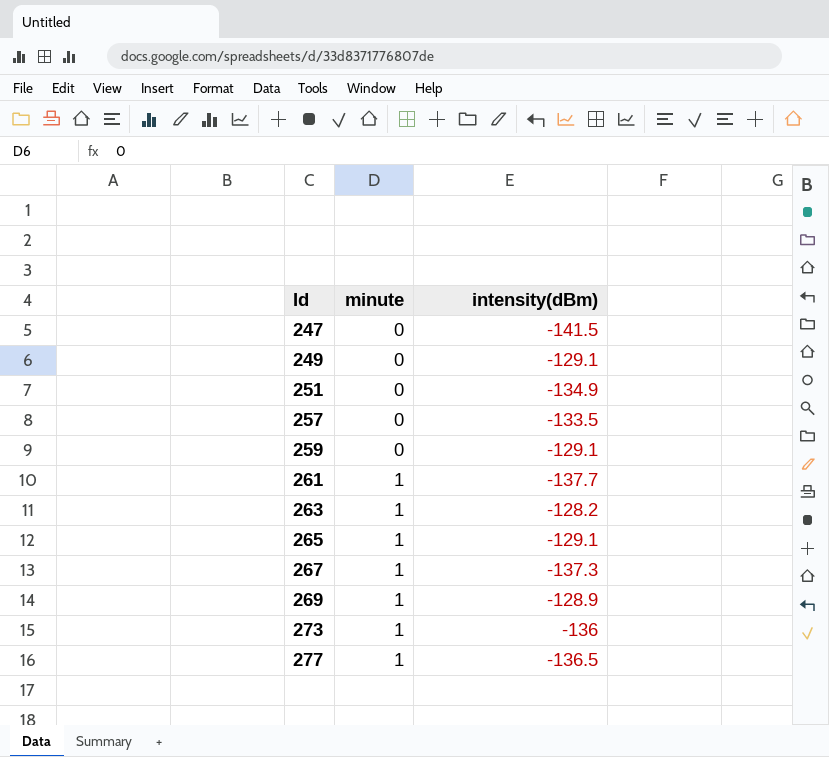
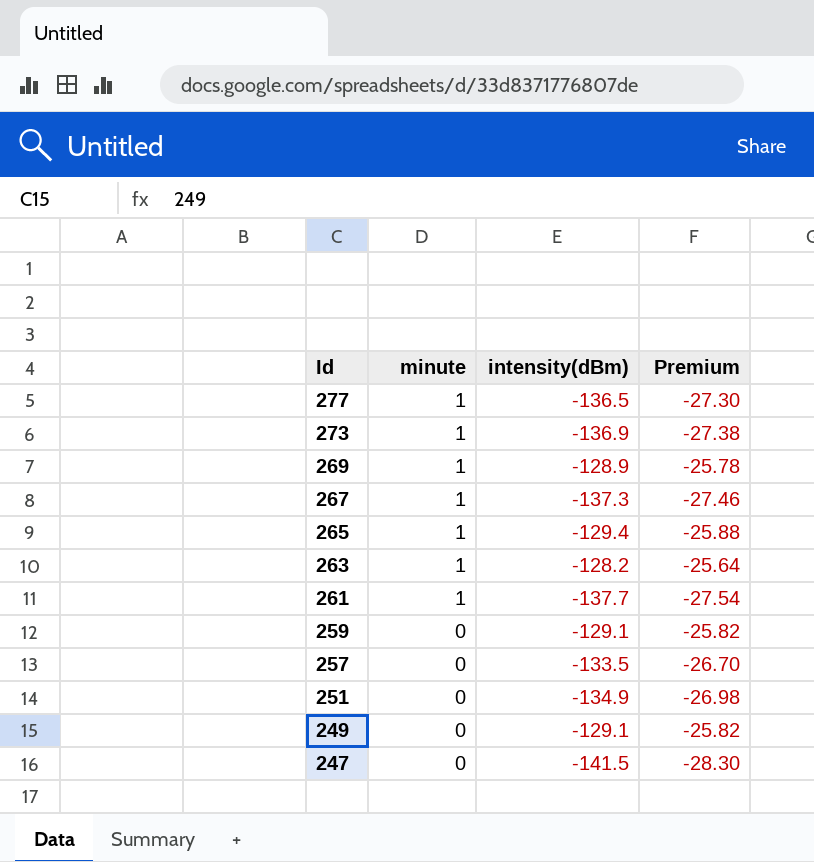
row order: Id ascending -> Id descending
column Premium | formula: none -> [intensity(dBm)] * 0.2
273 | intensity(dBm): -136 -> -136.9
265 | intensity(dBm): -129.1 -> -129.4

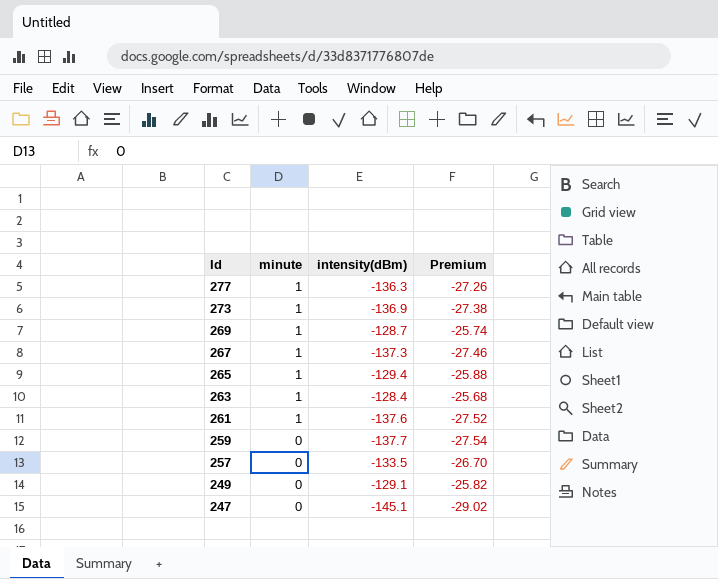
row 251: 0 | -134.9 | -26.98 -> none
277 | intensity(dBm): -136.5 -> -136.3
277 | Premium: -27.30 -> -27.26
269 | intensity(dBm): -128.9 -> -128.7
269 | Premium: -25.78 -> -25.74
263 | intensity(dBm): -128.2 -> -128.4
263 | Premium: -25.64 -> -25.68
261 | intensity(dBm): -137.7 -> -137.6
261 | Premium: -27.54 -> -27.52
259 | intensity(dBm): -129.1 -> -137.7
259 | Premium: -25.82 -> -27.54
247 | intensity(dBm): -141.5 -> -145.1
247 | Premium: -28.30 -> -29.02

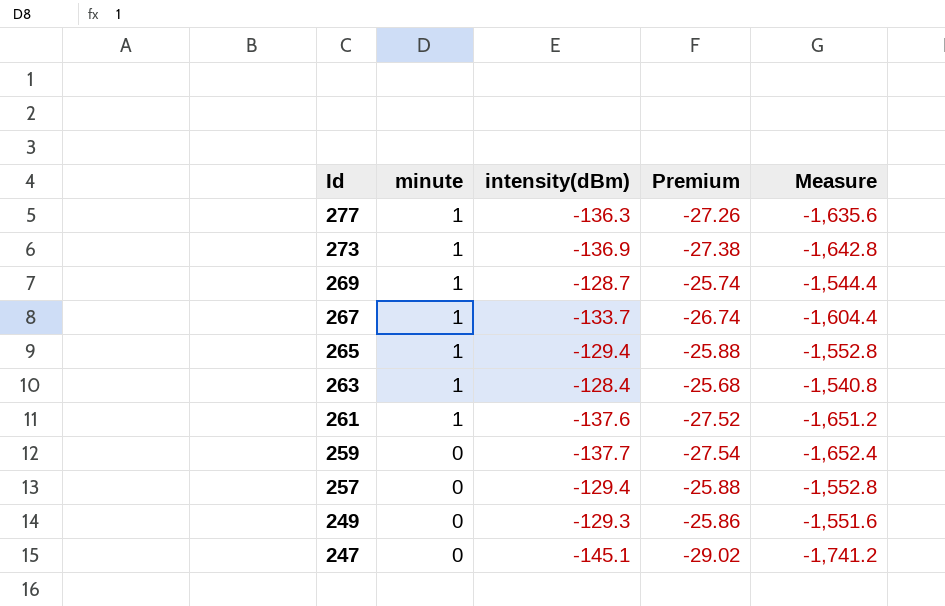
column Measure | formula: none -> [intensity(dBm)] * 12
267 | intensity(dBm): -137.3 -> -133.7
267 | Premium: -27.46 -> -26.74
257 | intensity(dBm): -133.5 -> -129.4
257 | Premium: -26.70 -> -25.88
249 | intensity(dBm): -129.1 -> -129.3
249 | Premium: -25.82 -> -25.86

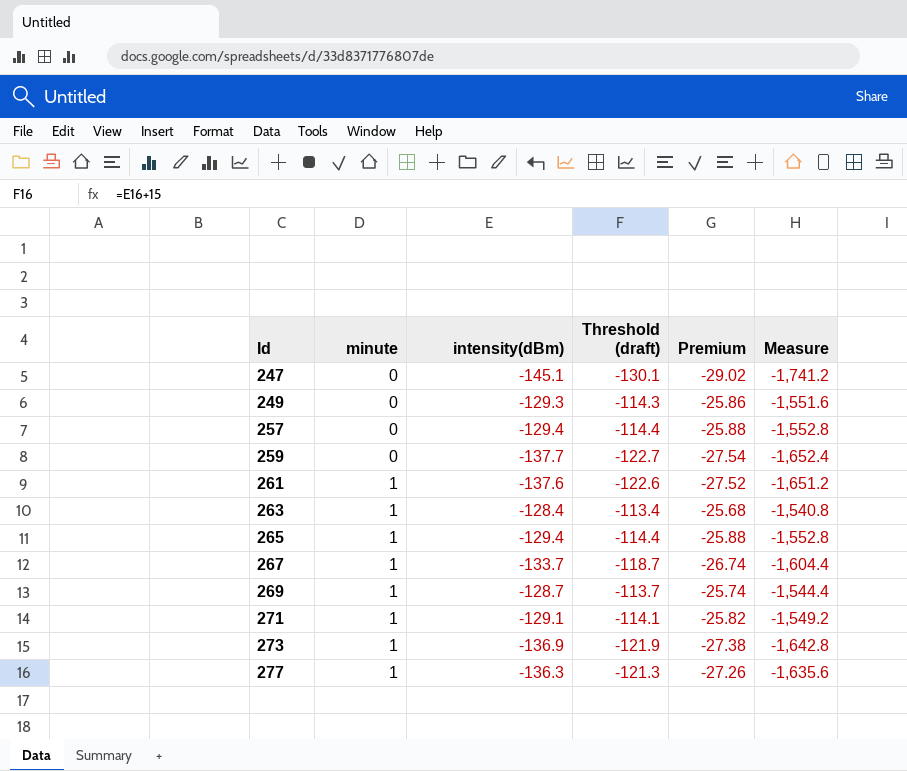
row order: Id descending -> Id ascending
column Threshold (draft) | formula: none -> [intensity(dBm)] + 15
row 271: none -> 1 | -129.1 | -114.1 | -25.82 | -1,549.2

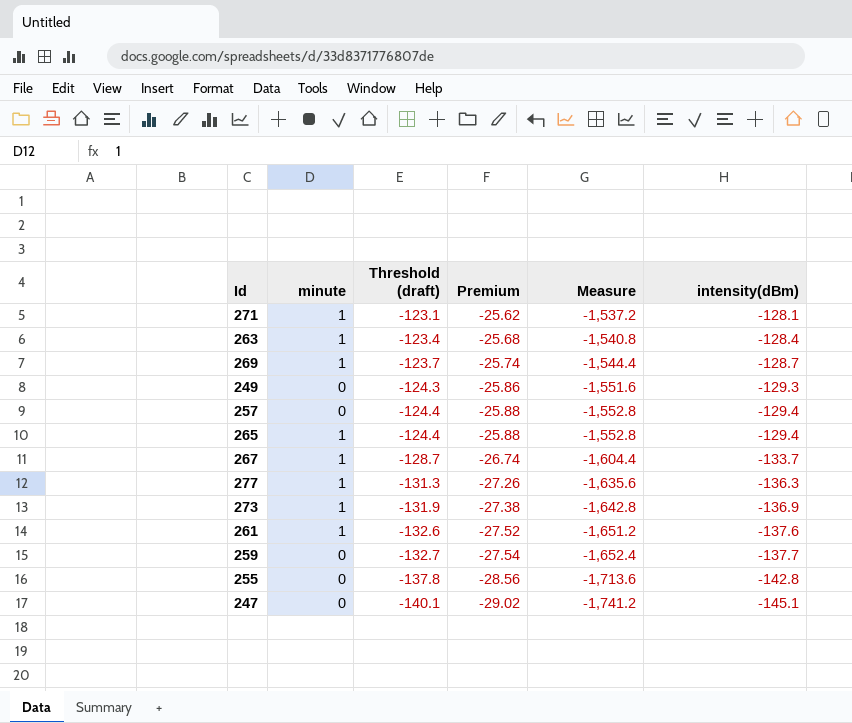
row order: Id ascending -> Threshold (draft) descending
column Threshold (draft) | formula: [intensity(dBm)] + 15 -> [intensity(dBm)] + 5
column intensity(dBm) | position: 3 -> 6
271 | Premium: -25.82 -> -25.62
271 | Measure: -1,549.2 -> -1,537.2
271 | intensity(dBm): -129.1 -> -128.1
row 255: none -> 0 | -137.8 | -28.56 | -1,713.6 | -142.8

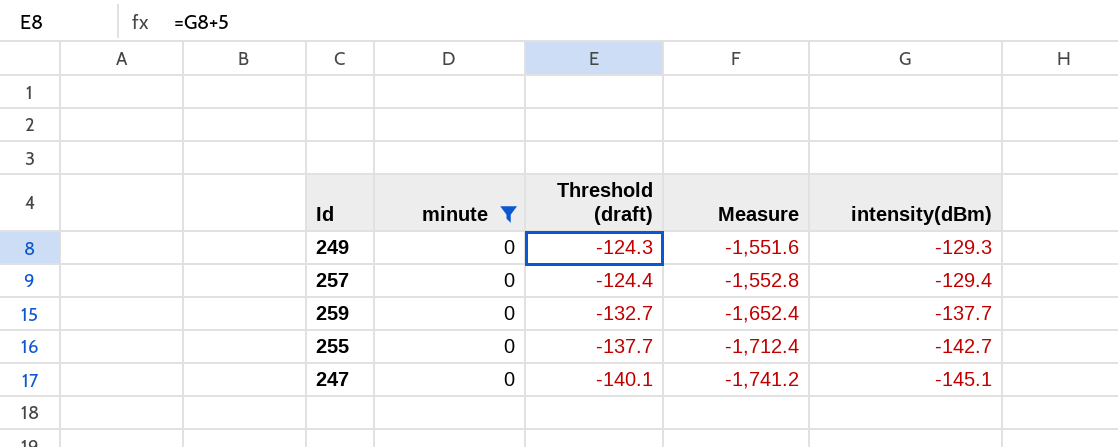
filter: none -> minute = 0
column Premium | formula: [intensity(dBm)] * 0.2 -> none
255 | Threshold (draft): -137.8 -> -137.7
255 | Measure: -1,713.6 -> -1,712.4
255 | intensity(dBm): -142.8 -> -142.7

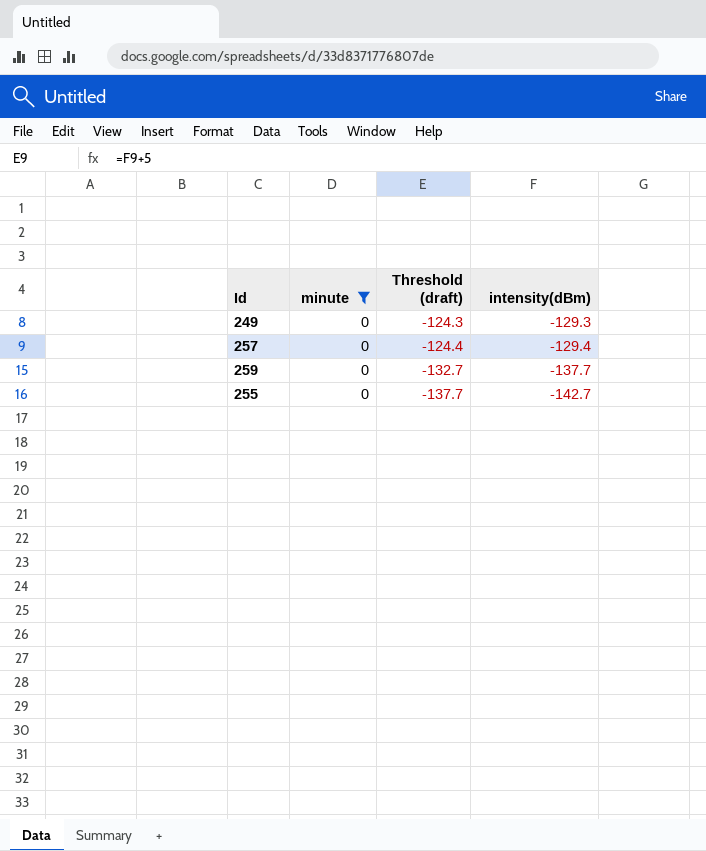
column Measure | formula: [intensity(dBm)] * 12 -> none
row 247: 0 | -140.1 | -1,741.2 | -145.1 -> none

